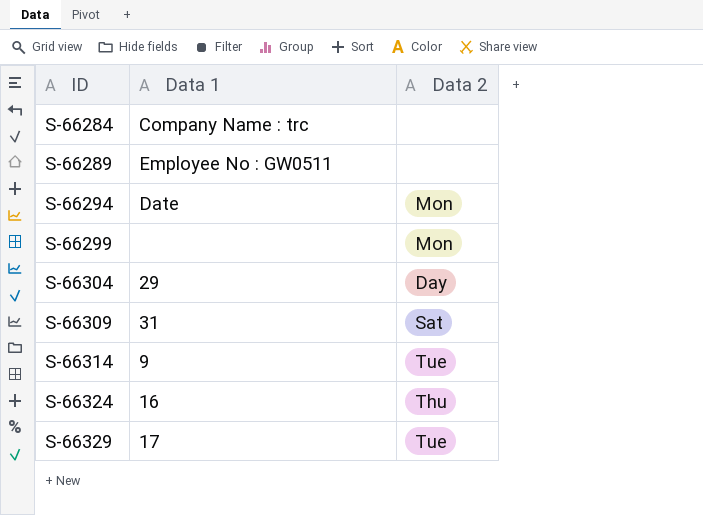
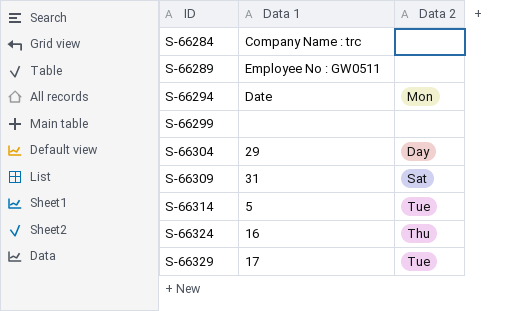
S-66299 | Data 2: Mon -> none
S-66314 | Data 1: 9 -> 5

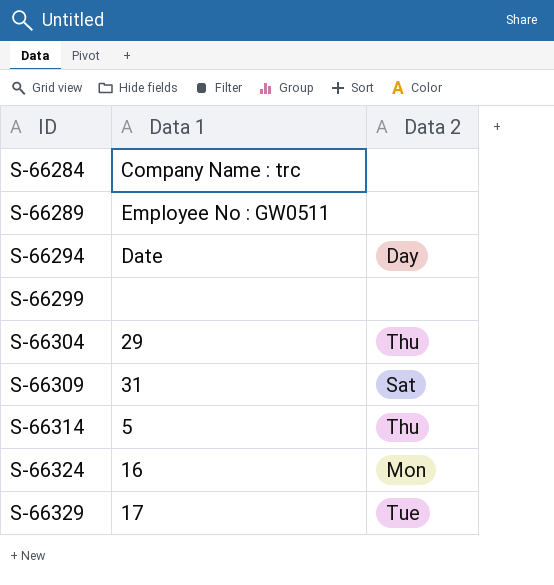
S-66294 | Data 2: Mon -> Day
S-66304 | Data 2: Day -> Thu
S-66314 | Data 2: Tue -> Thu
S-66324 | Data 2: Thu -> Mon

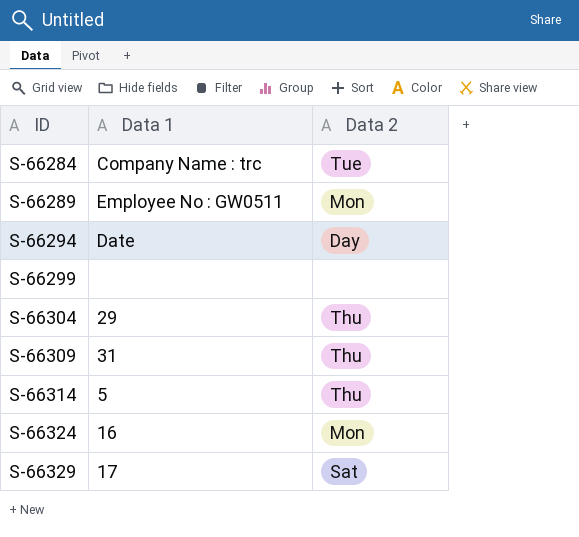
S-66284 | Data 2: none -> Tue
S-66289 | Data 2: none -> Mon
S-66309 | Data 2: Sat -> Thu
S-66329 | Data 2: Tue -> Sat

